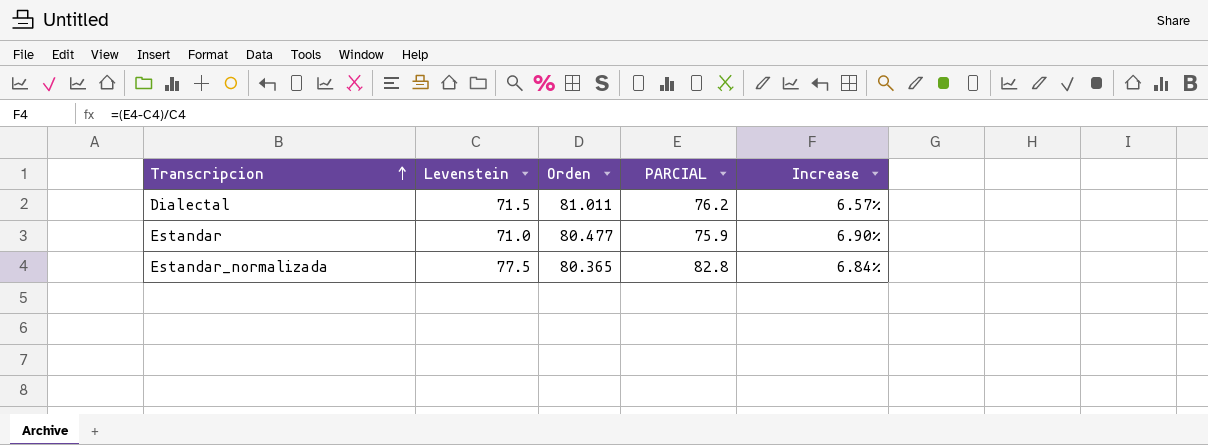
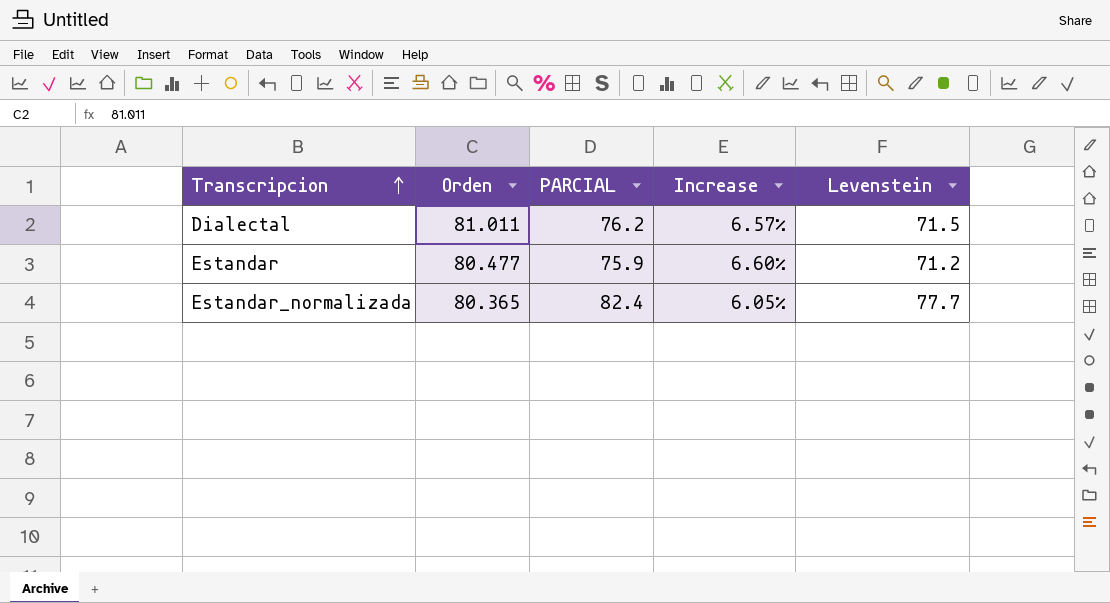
column Levenstein | position: 2 -> 5
Estandar | Increase: 6.90% -> 6.60%
Estandar | Levenstein: 71.0 -> 71.2
Estandar_normalizada | PARCIAL: 82.8 -> 82.4
Estandar_normalizada | Increase: 6.84% -> 6.05%
Estandar_normalizada | Levenstein: 77.5 -> 77.7

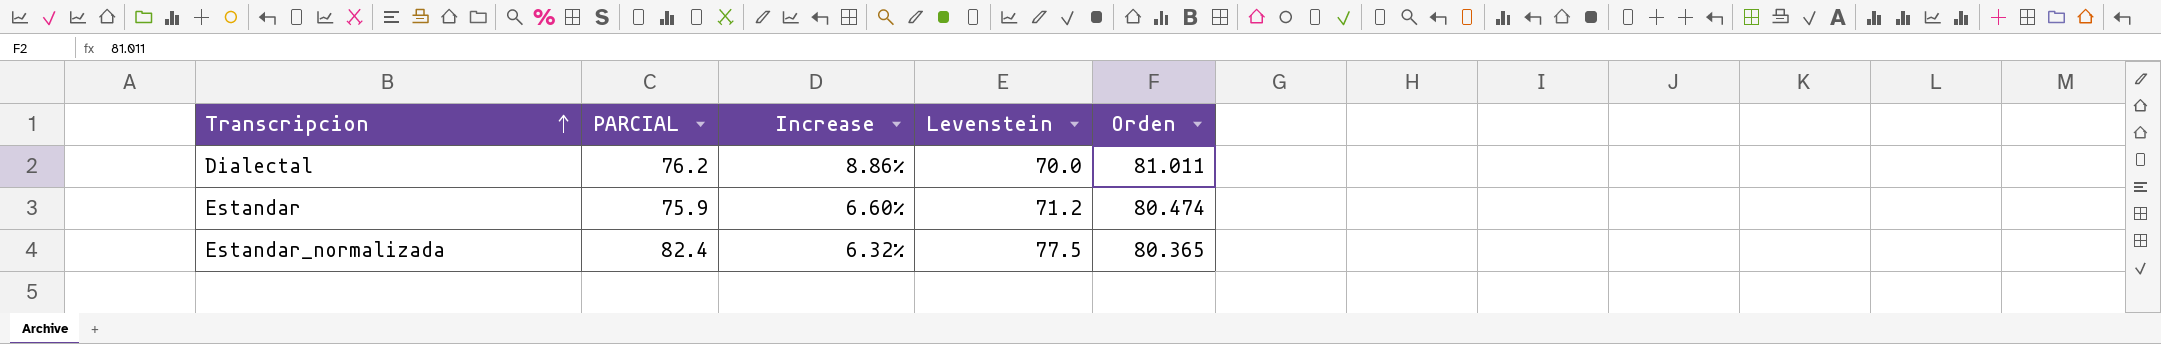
column Orden | position: 2 -> 5
Dialectal | Increase: 6.57% -> 8.86%
Dialectal | Levenstein: 71.5 -> 70.0
Estandar | Orden: 80.477 -> 80.474
Estandar_normalizada | Increase: 6.05% -> 6.32%
Estandar_normalizada | Levenstein: 77.7 -> 77.5

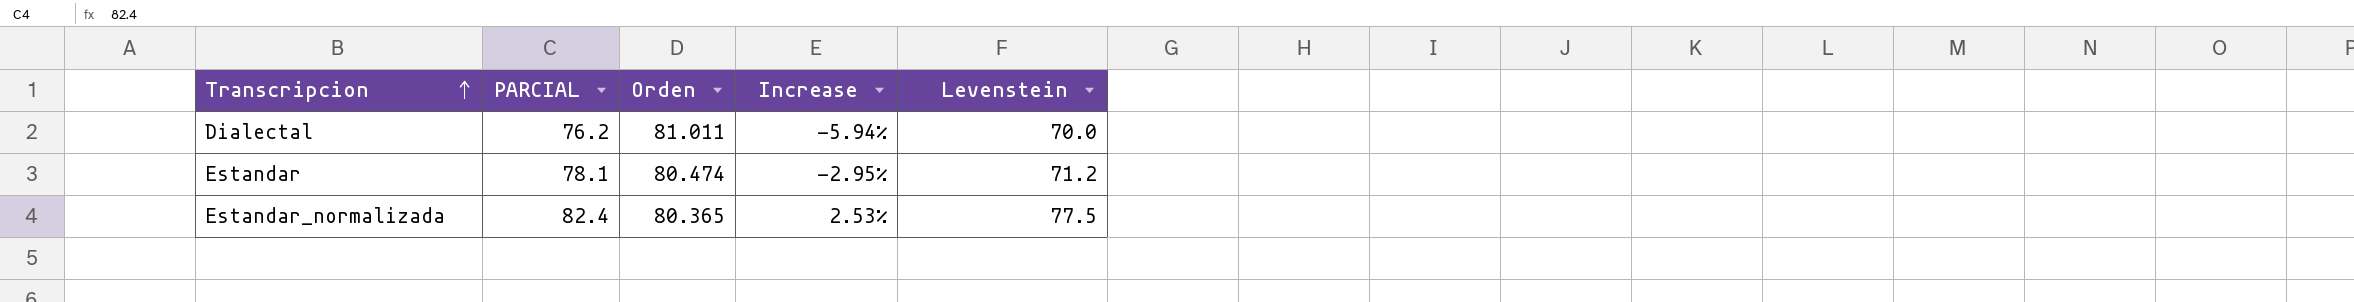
column Orden | position: 5 -> 3
column Increase | formula: ([PARCIAL] - [Levenstein]) / [Levenstein] -> ([PARCIAL] - [Orden]) / [Orden]
Estandar | PARCIAL: 75.9 -> 78.1

